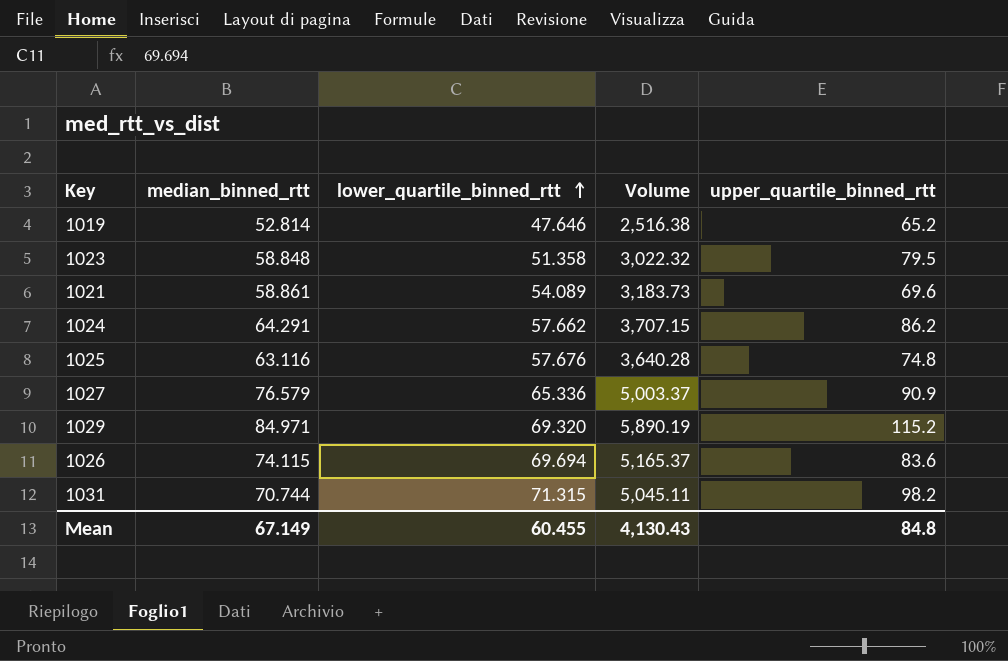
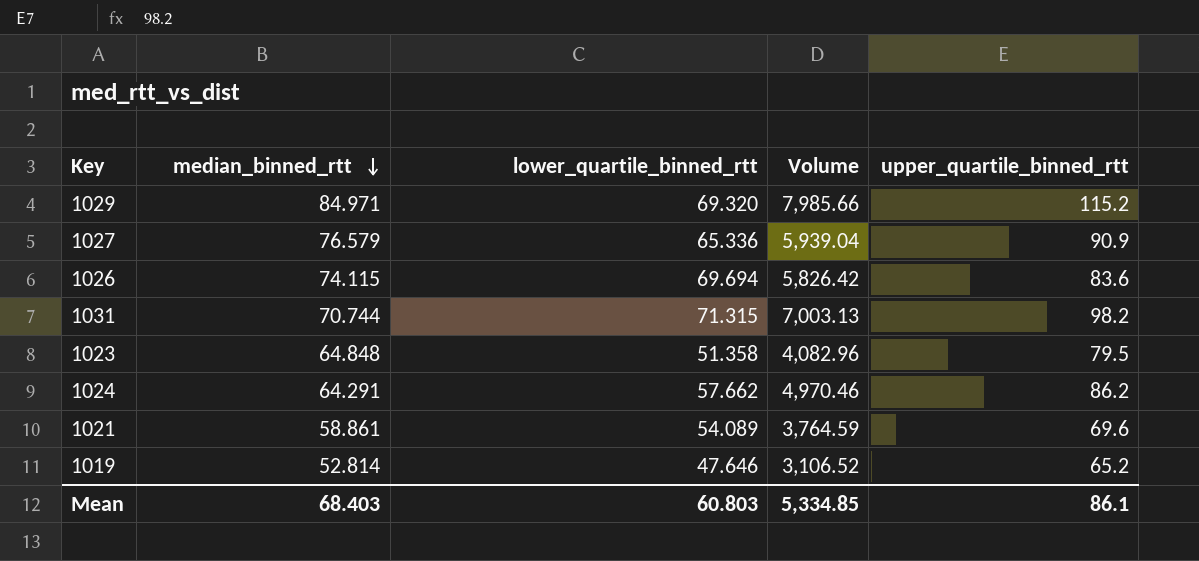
row order: lower_quartile_binned_rtt ascending -> median_binned_rtt descending
column Volume | formula: [median_binned_rtt] * [lower_quartile_binned_rtt] -> [lower_quartile_binned_rtt] * [upper_quartile_binned_rtt]
row 1025: 63.116 | 57.676 | 3,640.28 | 74.8 -> none
1023 | median_binned_rtt: 58.848 -> 64.848
Mean | median_binned_rtt: 67.149 -> 68.403
Mean | lower_quartile_binned_rtt: 60.455 -> 60.803
Mean | Volume: 4,130.43 -> 5,334.85
Mean | upper_quartile_binned_rtt: 84.8 -> 86.1

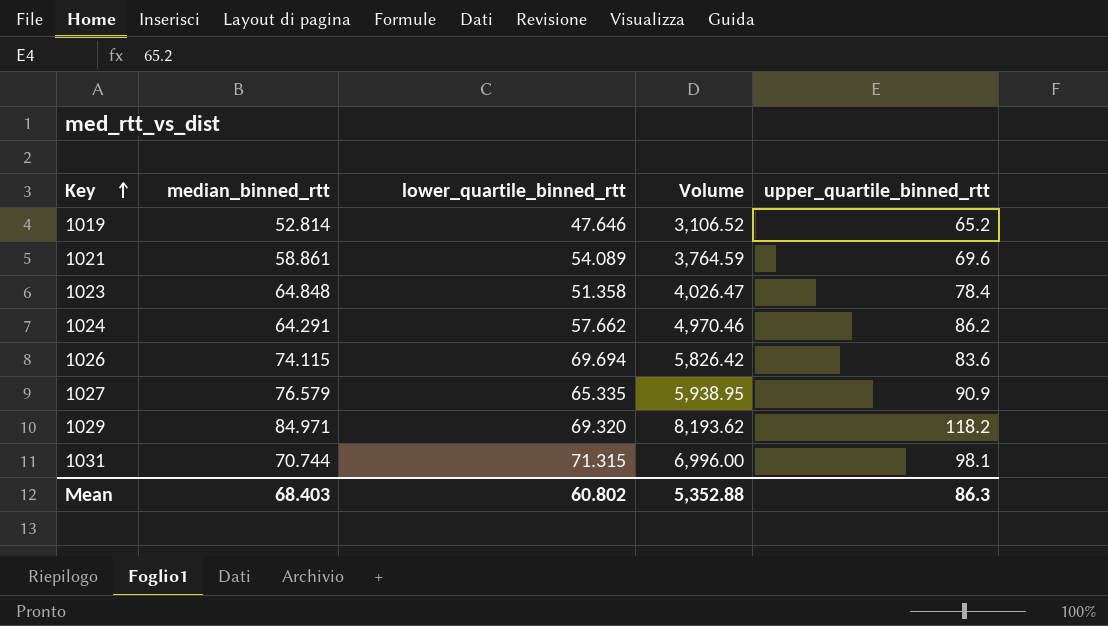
row order: median_binned_rtt descending -> Key ascending
1023 | Volume: 4,082.96 -> 4,026.47
1023 | upper_quartile_binned_rtt: 79.5 -> 78.4
1027 | lower_quartile_binned_rtt: 65.336 -> 65.335
1027 | Volume: 5,939.04 -> 5,938.95
1029 | Volume: 7,985.66 -> 8,193.62
1029 | upper_quartile_binned_rtt: 115.2 -> 118.2
1031 | Volume: 7,003.13 -> 6,996.00
1031 | upper_quartile_binned_rtt: 98.2 -> 98.1
Mean | lower_quartile_binned_rtt: 60.803 -> 60.802
Mean | Volume: 5,334.85 -> 5,352.88
Mean | upper_quartile_binned_rtt: 86.1 -> 86.3

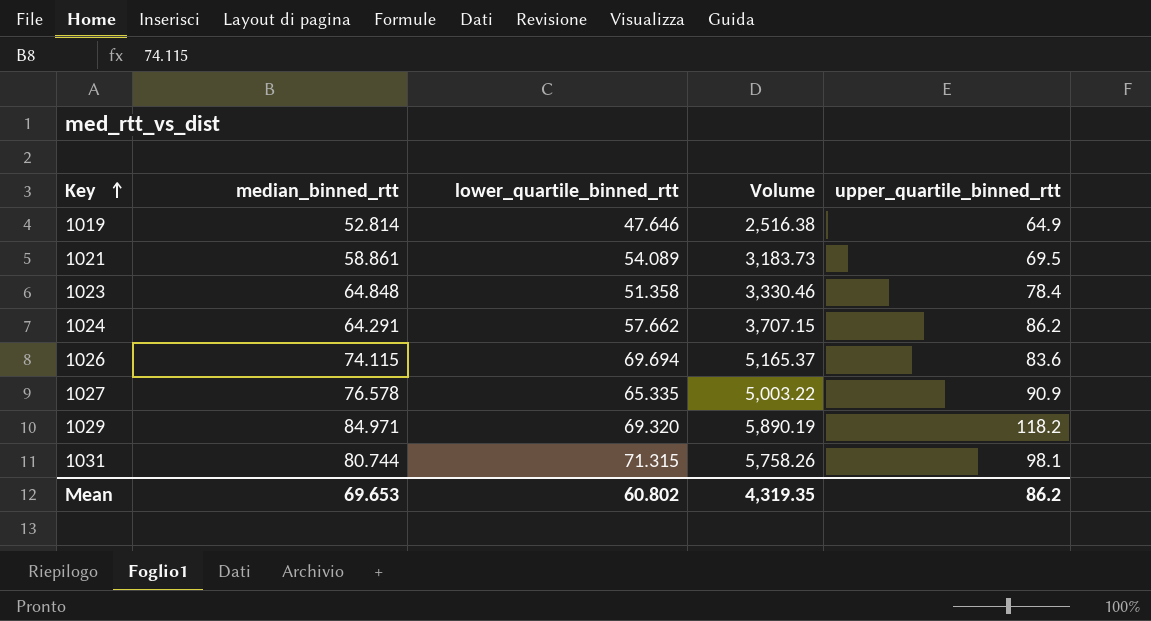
column Volume | formula: [lower_quartile_binned_rtt] * [upper_quartile_binned_rtt] -> [median_binned_rtt] * [lower_quartile_binned_rtt]
1019 | upper_quartile_binned_rtt: 65.2 -> 64.9
1021 | upper_quartile_binned_rtt: 69.6 -> 69.5
1027 | median_binned_rtt: 76.579 -> 76.578
1031 | median_binned_rtt: 70.744 -> 80.744
Mean | median_binned_rtt: 68.403 -> 69.653
Mean | Volume: 5,352.88 -> 4,319.35
Mean | upper_quartile_binned_rtt: 86.3 -> 86.2

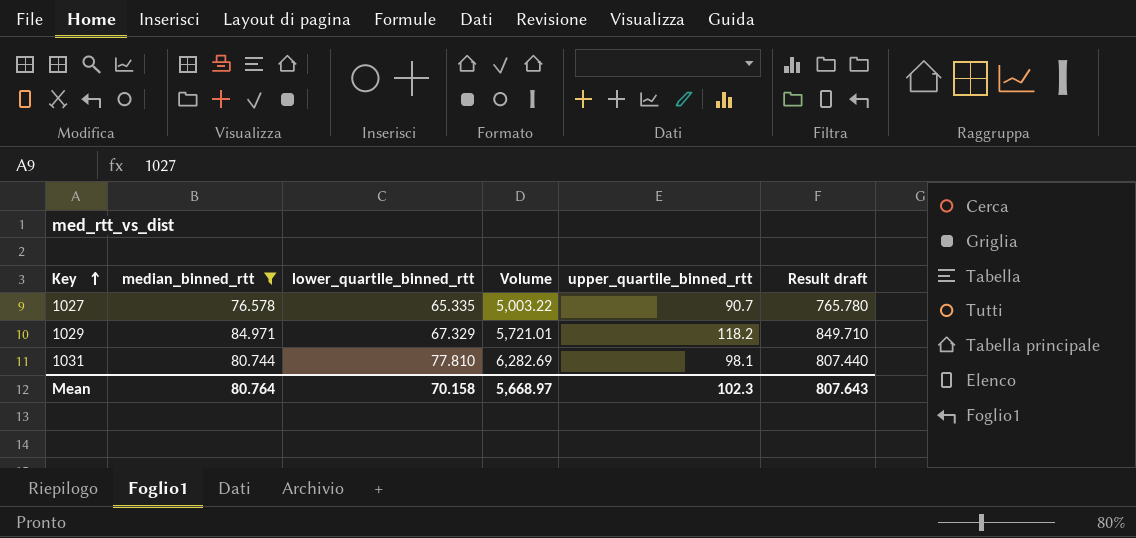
filter: none -> median_binned_rtt >= 76.578
column Result draft | formula: none -> [median_binned_rtt] * 10
1027 | upper_quartile_binned_rtt: 90.9 -> 90.7
1029 | lower_quartile_binned_rtt: 69.320 -> 67.329
1029 | Volume: 5,890.19 -> 5,721.01
1031 | lower_quartile_binned_rtt: 71.315 -> 77.810
1031 | Volume: 5,758.26 -> 6,282.69
Mean | median_binned_rtt: 69.653 -> 80.764
Mean | lower_quartile_binned_rtt: 60.802 -> 70.158
Mean | Volume: 4,319.35 -> 5,668.97
Mean | upper_quartile_binned_rtt: 86.2 -> 102.3

